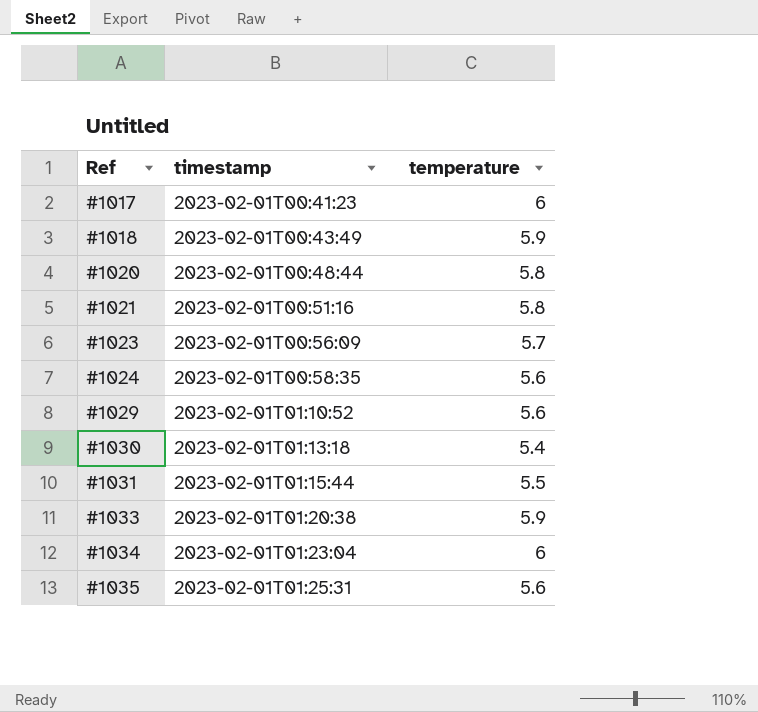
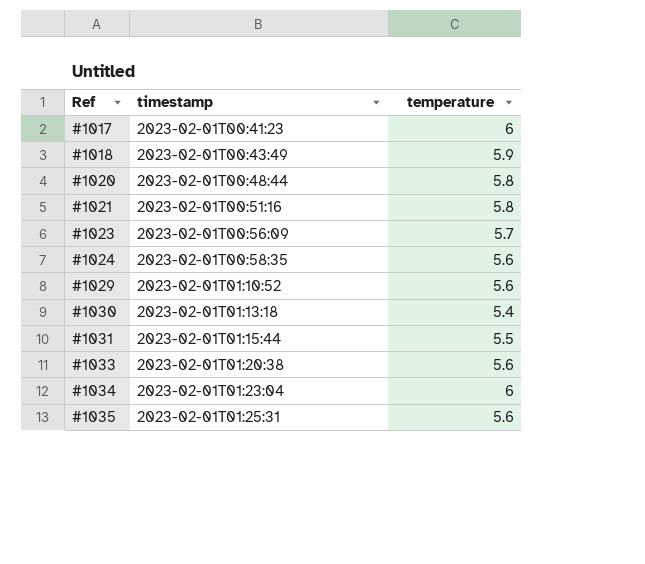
#1033 | temperature: 5.9 -> 5.6

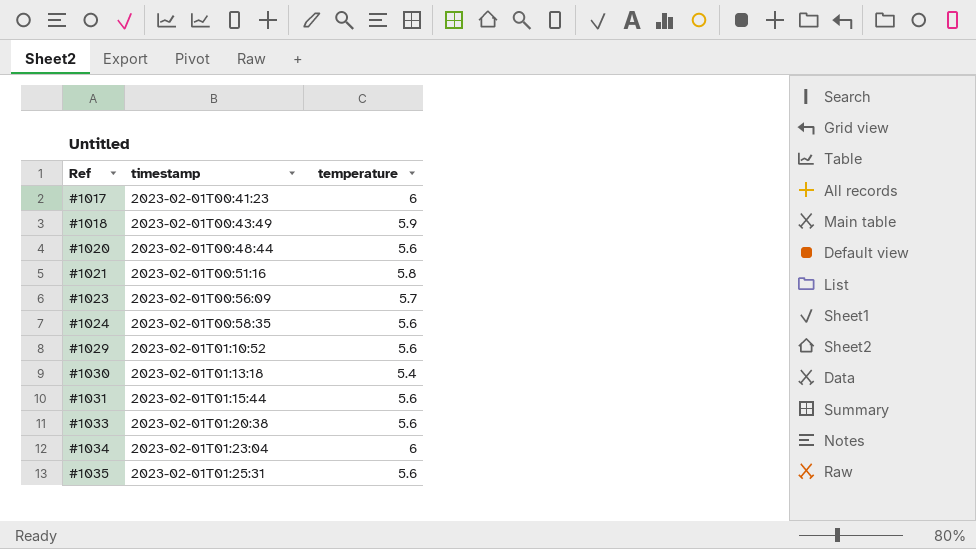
#1020 | temperature: 5.8 -> 5.6
#1031 | temperature: 5.5 -> 5.6

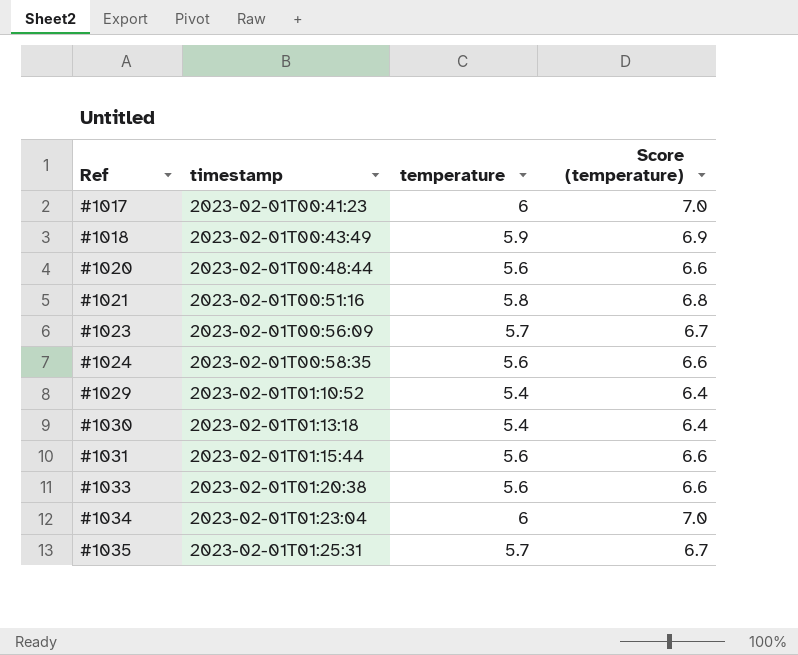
column Score (temperature) | formula: none -> [temperature] + 1
#1029 | temperature: 5.6 -> 5.4
#1035 | temperature: 5.6 -> 5.7

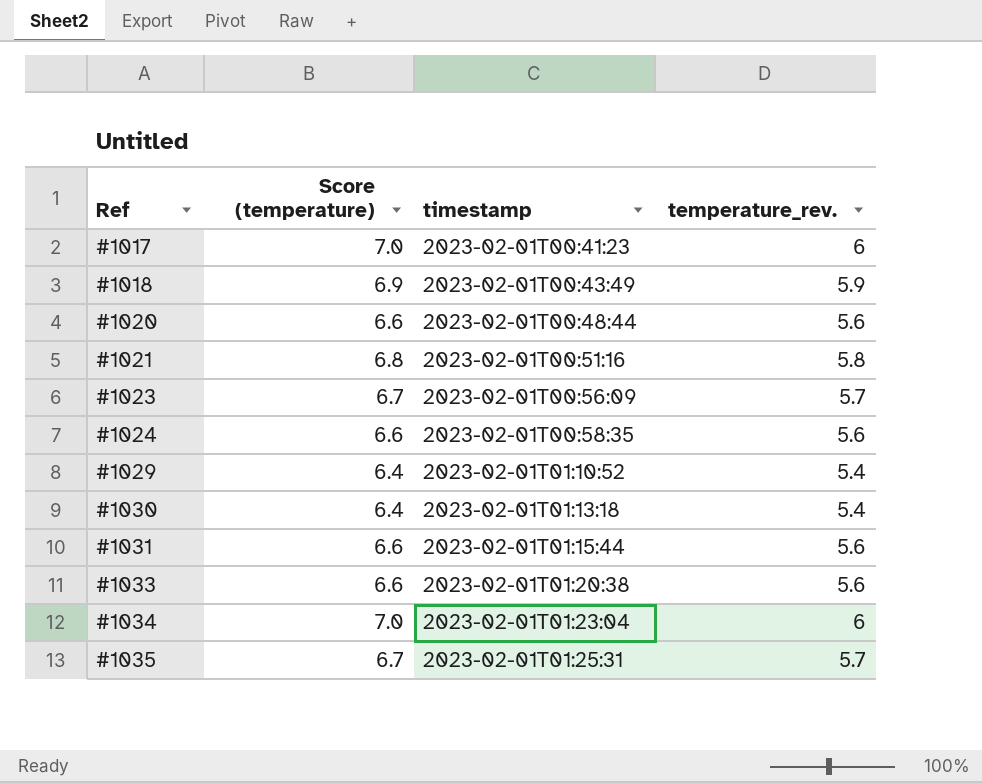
column Score (temperature) | position: 4 -> 2
column name: temperature -> temperature_rev.

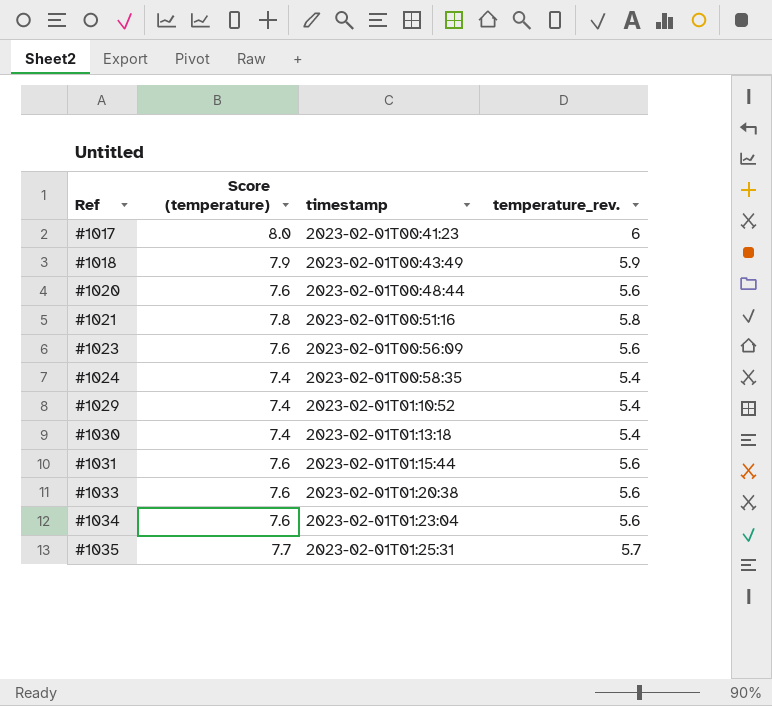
column Score (temperature) | formula: [temperature_rev.] + 1 -> [temperature_rev.] + 2
#1023 | temperature_rev.: 5.7 -> 5.6
#1024 | temperature_rev.: 5.6 -> 5.4
#1034 | temperature_rev.: 6 -> 5.6

